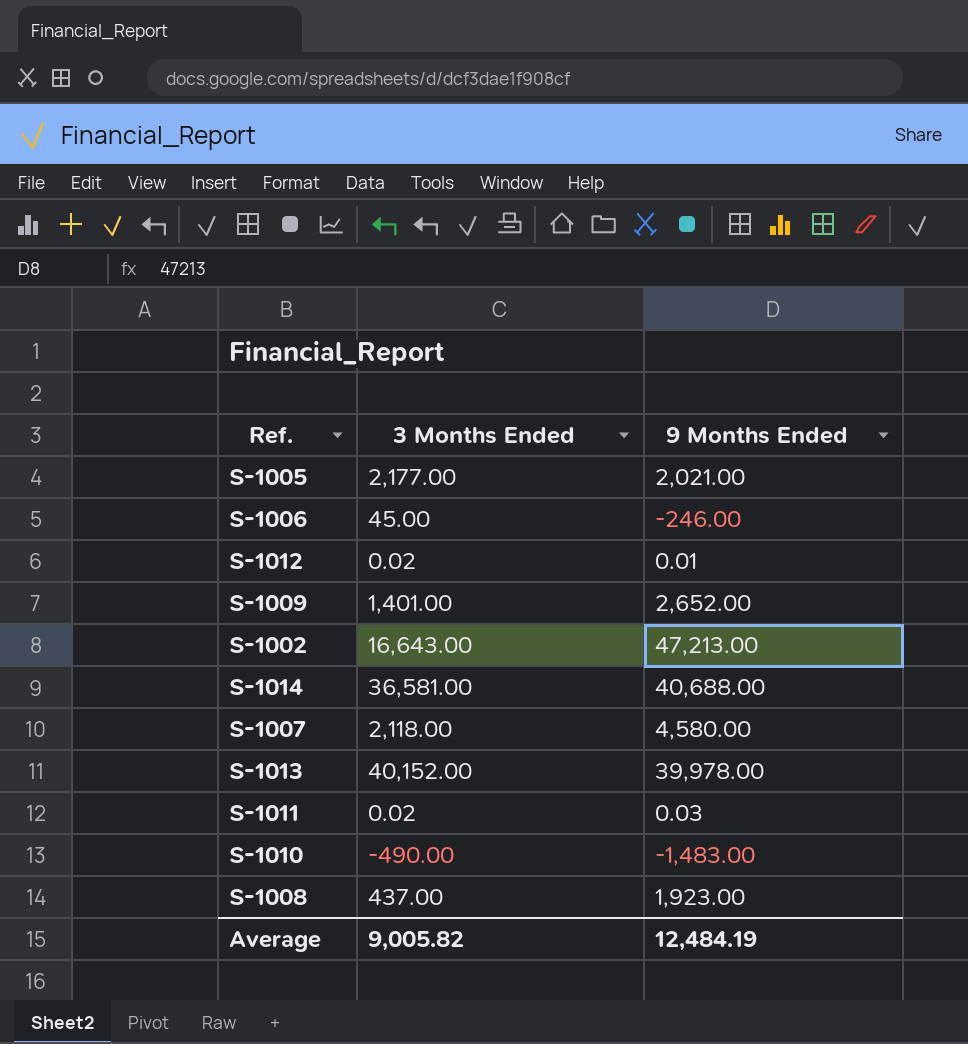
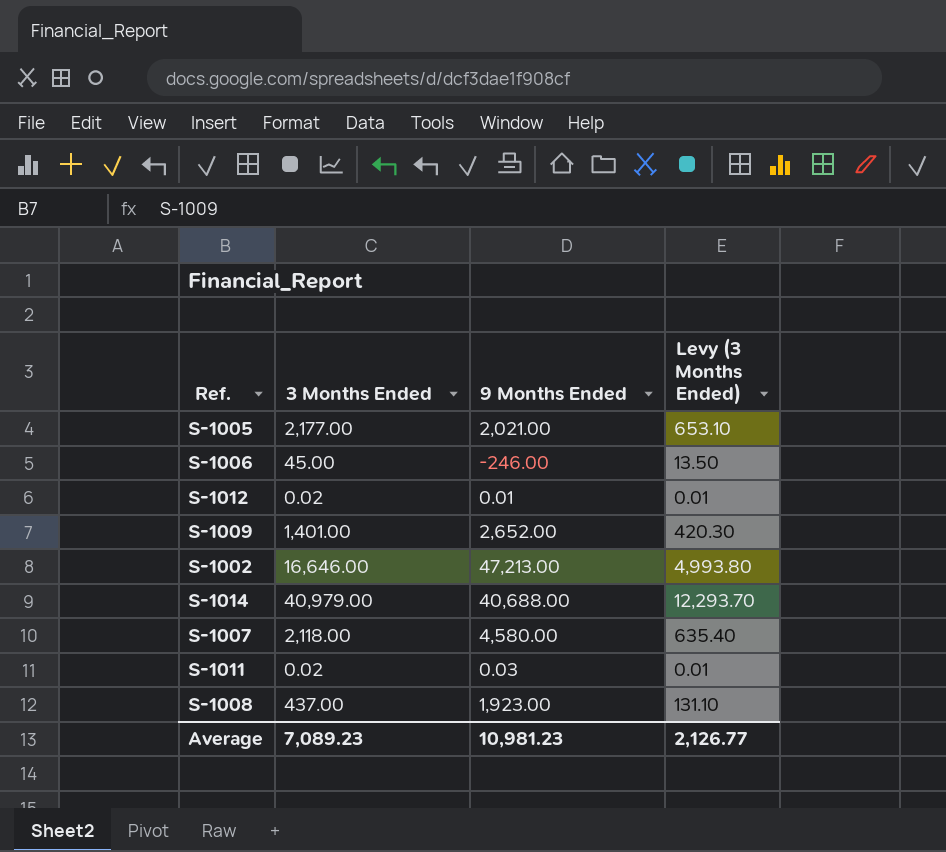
column Levy (3 Months Ended) | formula: none -> [3 Months Ended] * 0.3
row S-1013: 40,152.00 | 39,978.00 -> none
row S-1010: -490.00 | -1,483.00 -> none
S-1002 | 3 Months Ended: 16,643.00 -> 16,646.00
S-1014 | 3 Months Ended: 36,581.00 -> 40,979.00
Average | 3 Months Ended: 9,005.82 -> 7,089.23
Average | 9 Months Ended: 12,484.19 -> 10,981.23

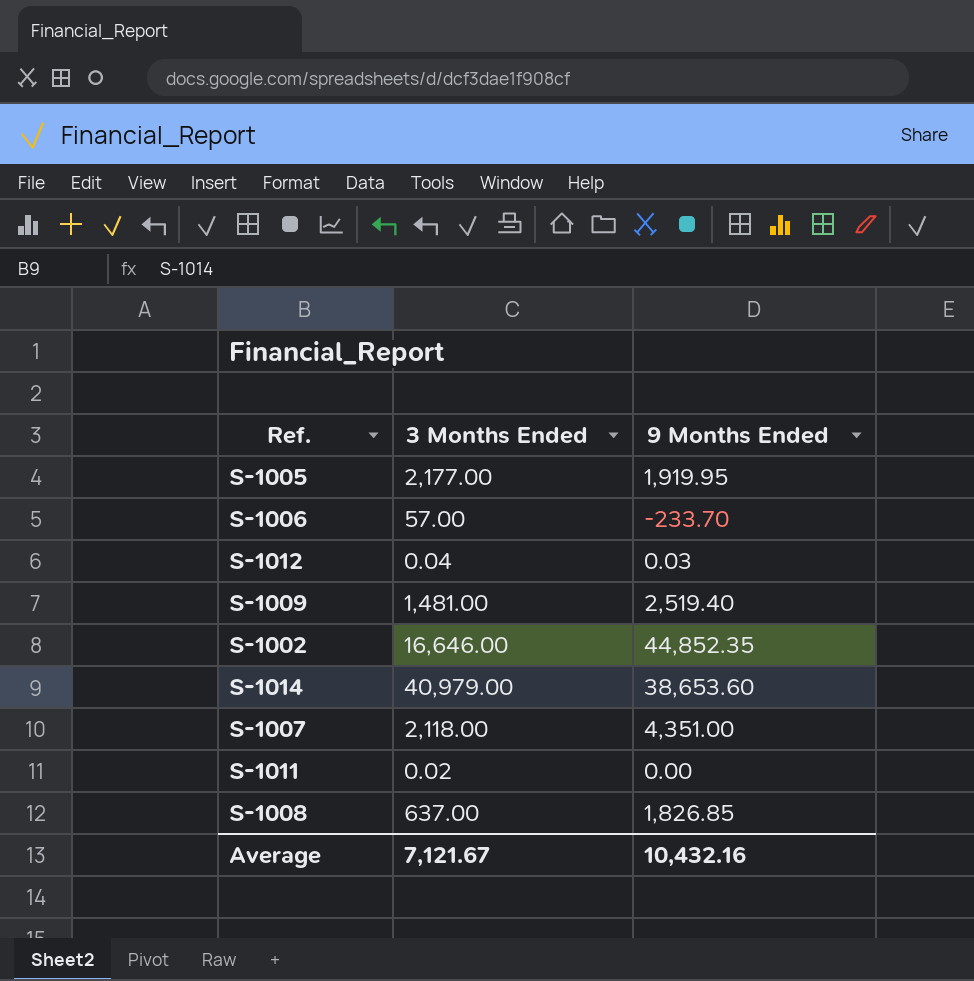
column Levy (3 Months Ended) | formula: [3 Months Ended] * 0.3 -> none
S-1005 | 9 Months Ended: 2,021.00 -> 1,919.95
S-1006 | 3 Months Ended: 45.00 -> 57.00
S-1006 | 9 Months Ended: -246.00 -> -233.70
S-1012 | 3 Months Ended: 0.02 -> 0.04
S-1012 | 9 Months Ended: 0.01 -> 0.03
S-1009 | 3 Months Ended: 1,401.00 -> 1,481.00
S-1009 | 9 Months Ended: 2,652.00 -> 2,519.40
S-1002 | 9 Months Ended: 47,213.00 -> 44,852.35
S-1014 | 9 Months Ended: 40,688.00 -> 38,653.60
S-1007 | 9 Months Ended: 4,580.00 -> 4,351.00
S-1011 | 9 Months Ended: 0.03 -> 0.00
S-1008 | 3 Months Ended: 437.00 -> 637.00
S-1008 | 9 Months Ended: 1,923.00 -> 1,826.85
Average | 3 Months Ended: 7,089.23 -> 7,121.67
Average | 9 Months Ended: 10,981.23 -> 10,432.16

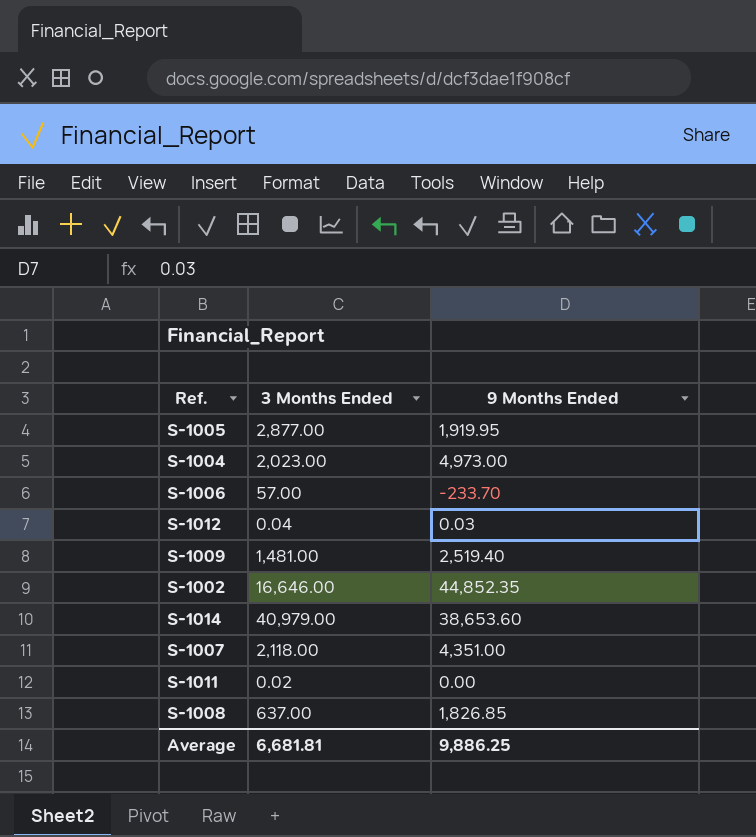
S-1005 | 3 Months Ended: 2,177.00 -> 2,877.00
row S-1004: none -> 2,023.00 | 4,973.00
Average | 3 Months Ended: 7,121.67 -> 6,681.81
Average | 9 Months Ended: 10,432.16 -> 9,886.25

